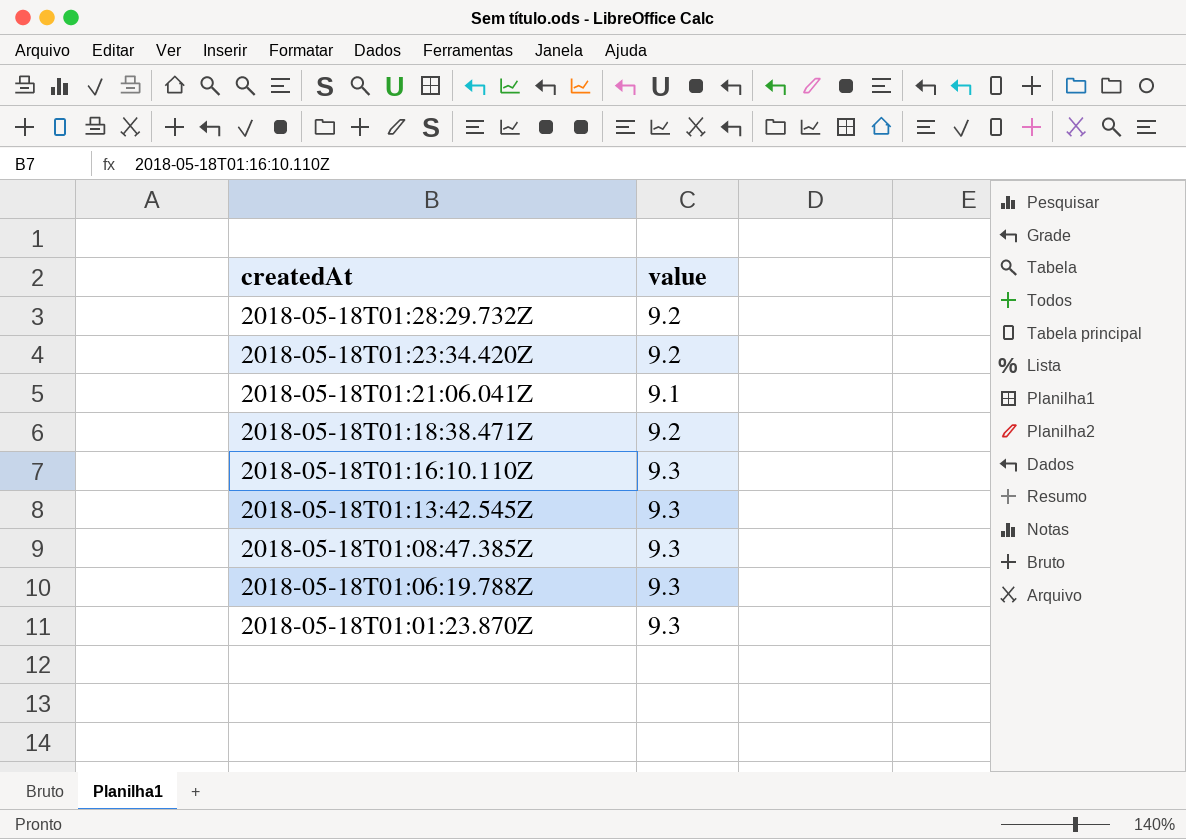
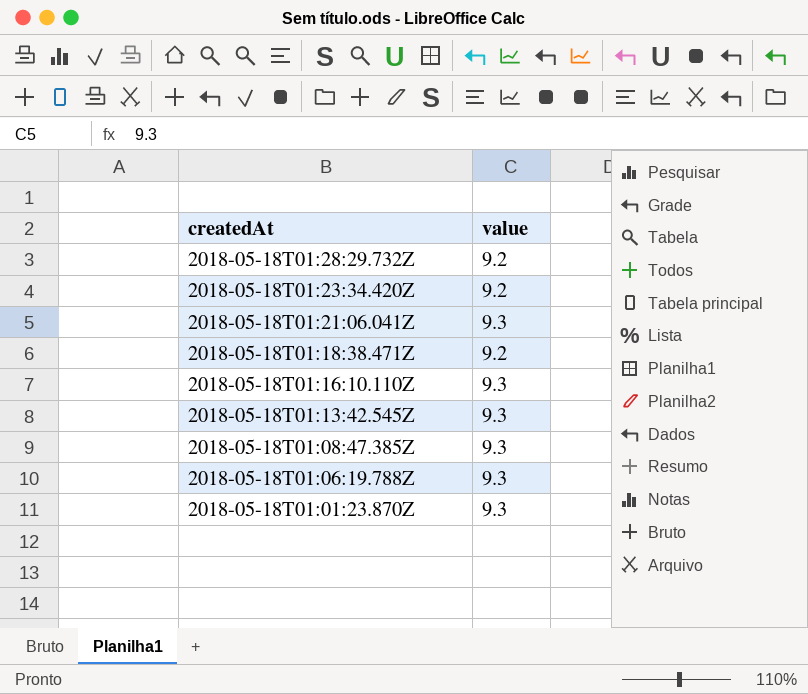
2018-05-18T01:21:06.041Z | value: 9.1 -> 9.3

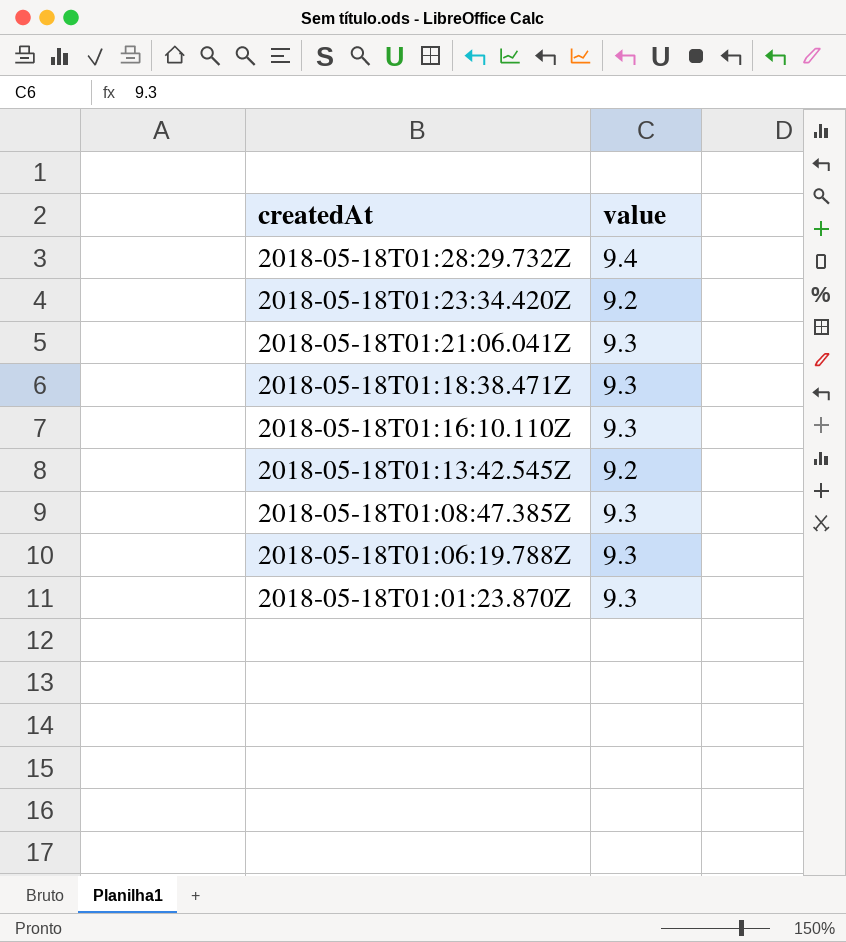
2018-05-18T01:28:29.732Z | value: 9.2 -> 9.4
2018-05-18T01:18:38.471Z | value: 9.2 -> 9.3
2018-05-18T01:13:42.545Z | value: 9.3 -> 9.2

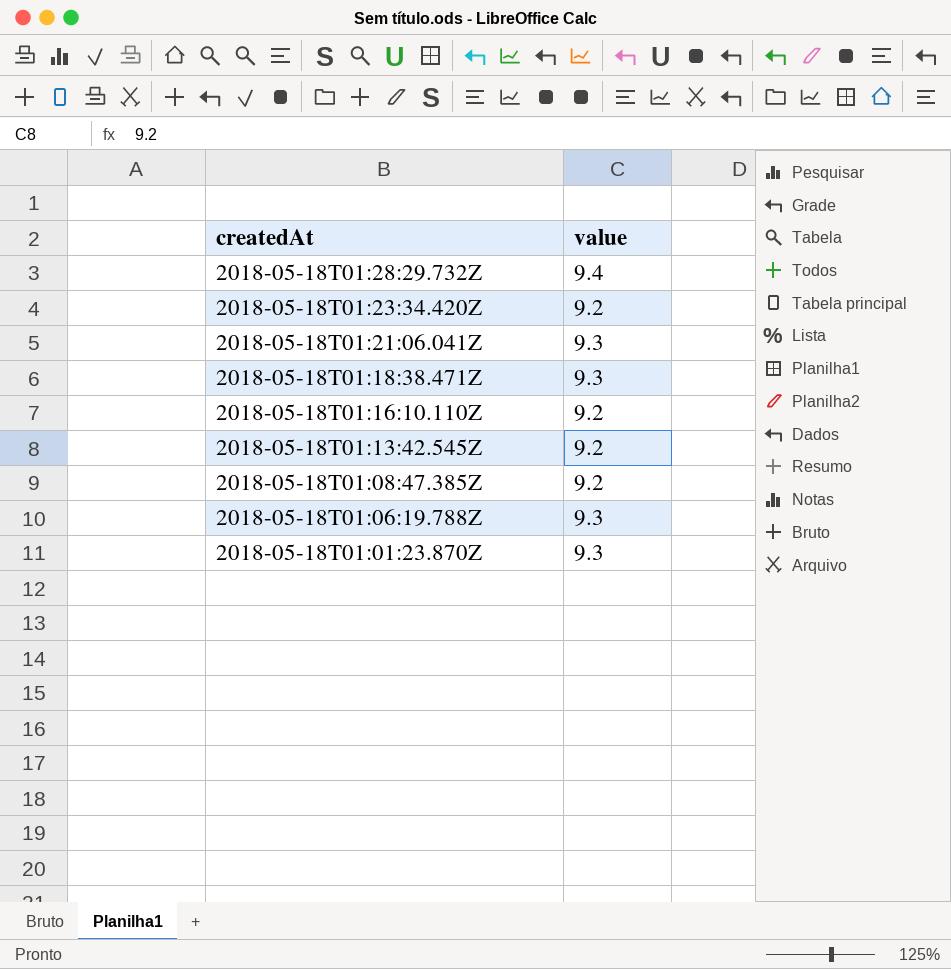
2018-05-18T01:16:10.110Z | value: 9.3 -> 9.2
2018-05-18T01:08:47.385Z | value: 9.3 -> 9.2

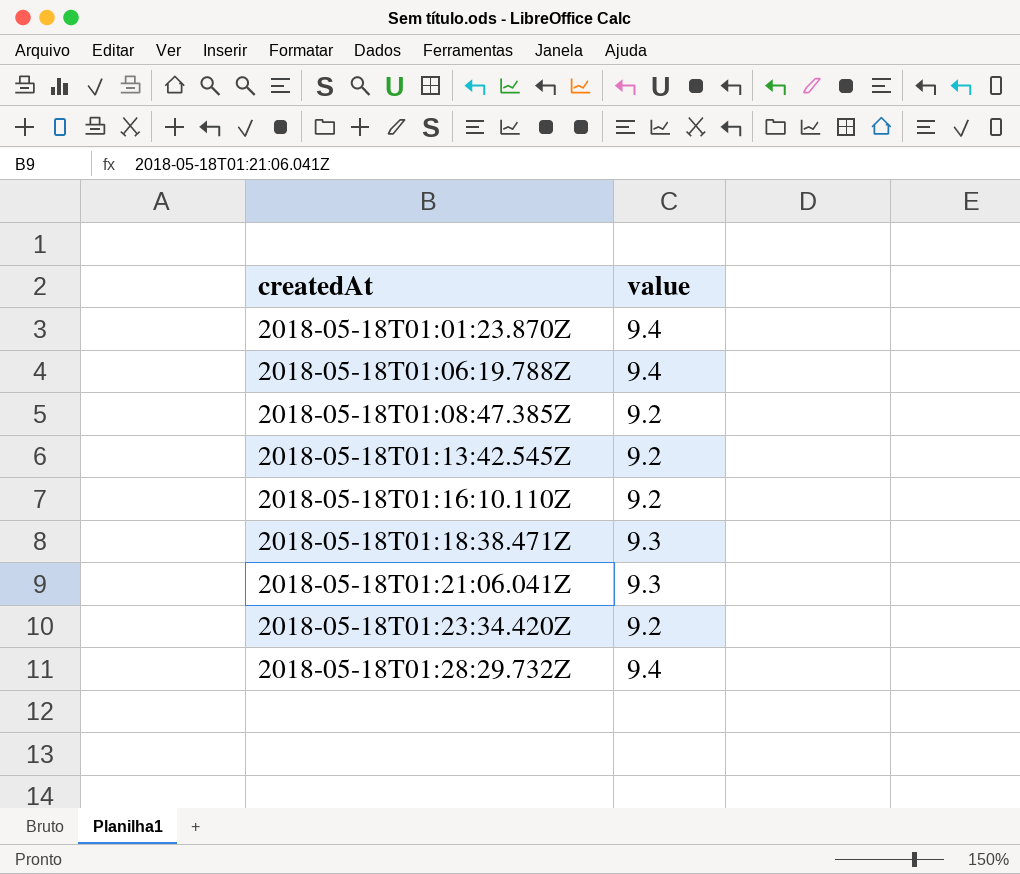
row order: createdAt descending -> createdAt ascending
2018-05-18T01:01:23.870Z | value: 9.3 -> 9.4
2018-05-18T01:06:19.788Z | value: 9.3 -> 9.4

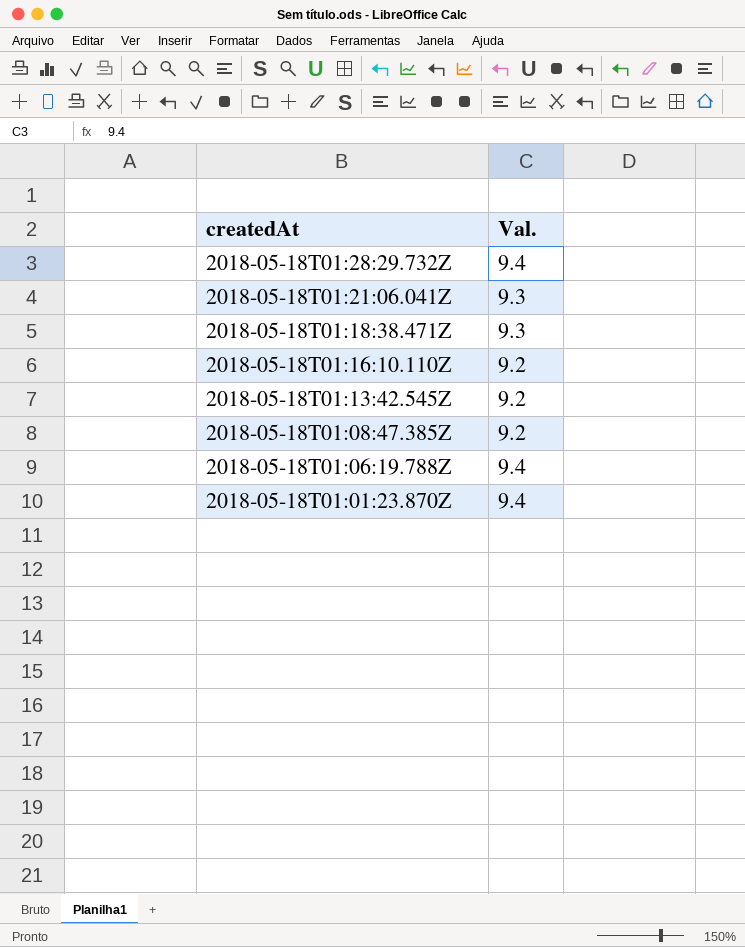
row order: createdAt ascending -> createdAt descending
column name: value -> Val.
row 2018-05-18T01:23:34.420Z: 9.2 -> none

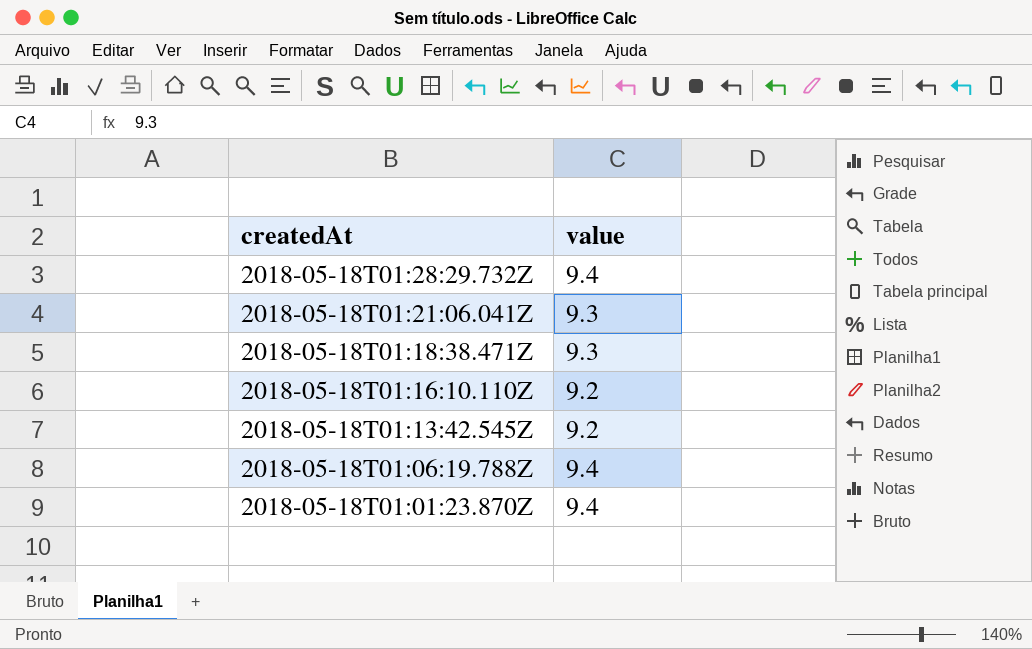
column name: Val. -> value
row 2018-05-18T01:08:47.385Z: 9.2 -> none

